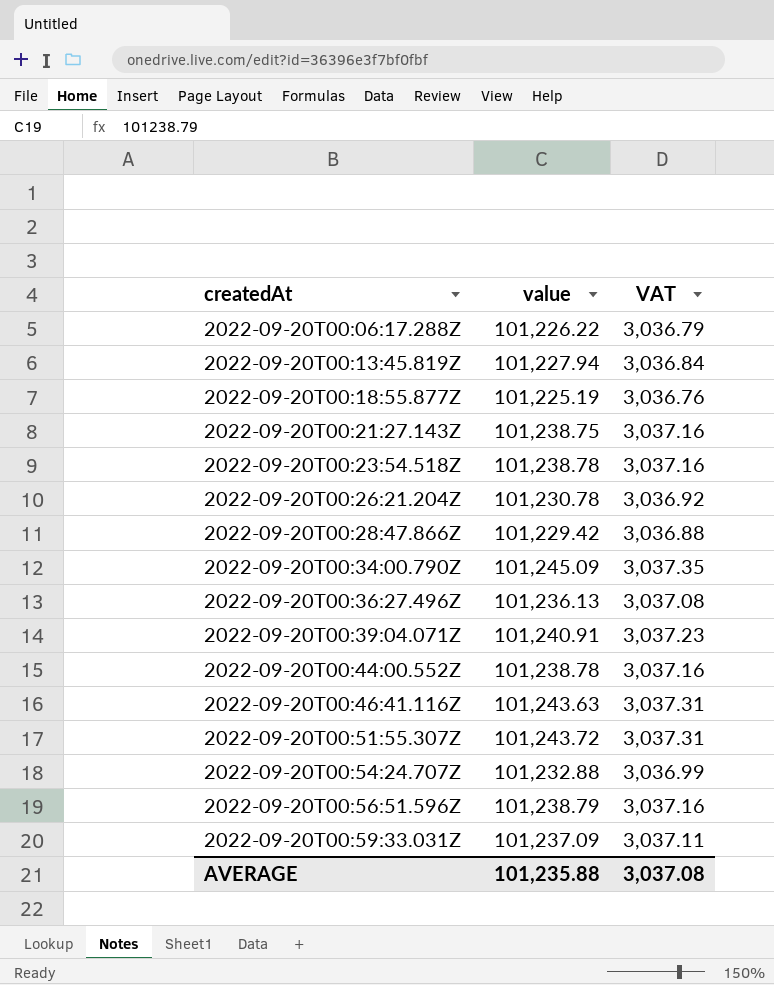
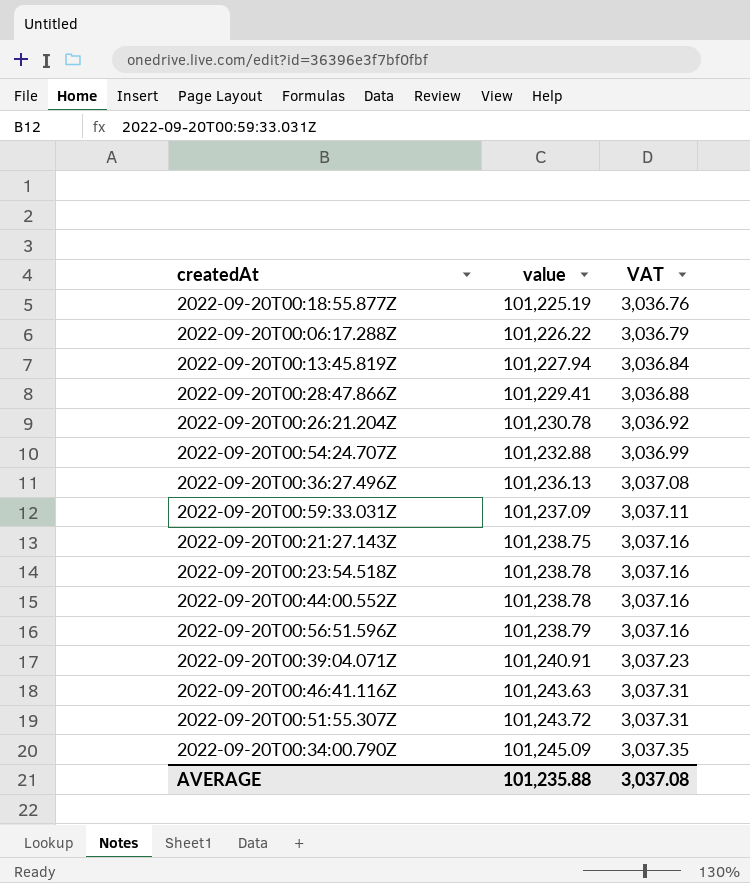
row order: createdAt ascending -> value ascending
2022-09-20T00:28:47.866Z | value: 101,229.42 -> 101,229.41

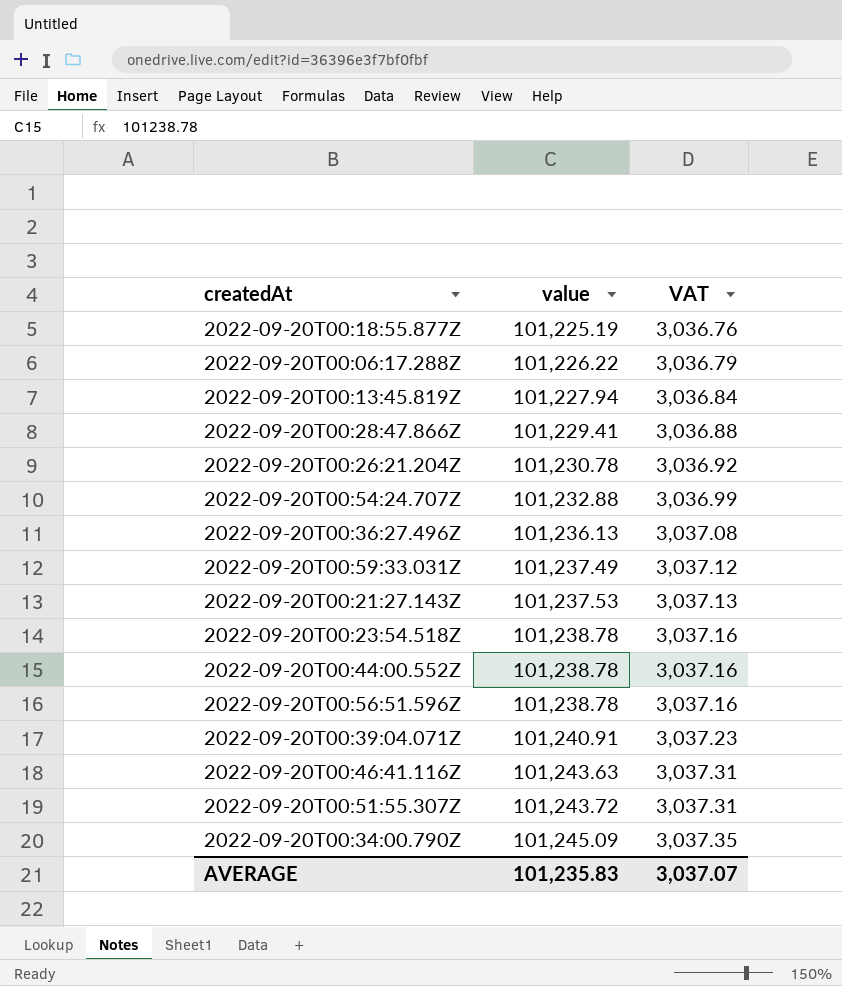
2022-09-20T00:59:33.031Z | value: 101,237.09 -> 101,237.49
2022-09-20T00:59:33.031Z | VAT: 3,037.11 -> 3,037.12
2022-09-20T00:21:27.143Z | value: 101,238.75 -> 101,237.53
2022-09-20T00:21:27.143Z | VAT: 3,037.16 -> 3,037.13
2022-09-20T00:56:51.596Z | value: 101,238.79 -> 101,238.78
AVERAGE | value: 101,235.88 -> 101,235.83
AVERAGE | VAT: 3,037.08 -> 3,037.07

